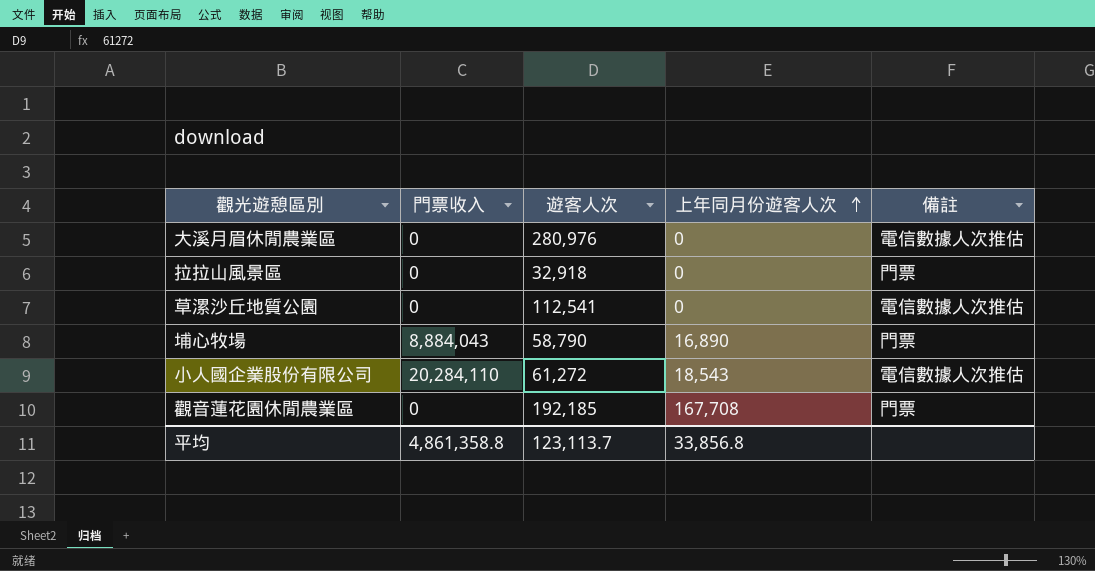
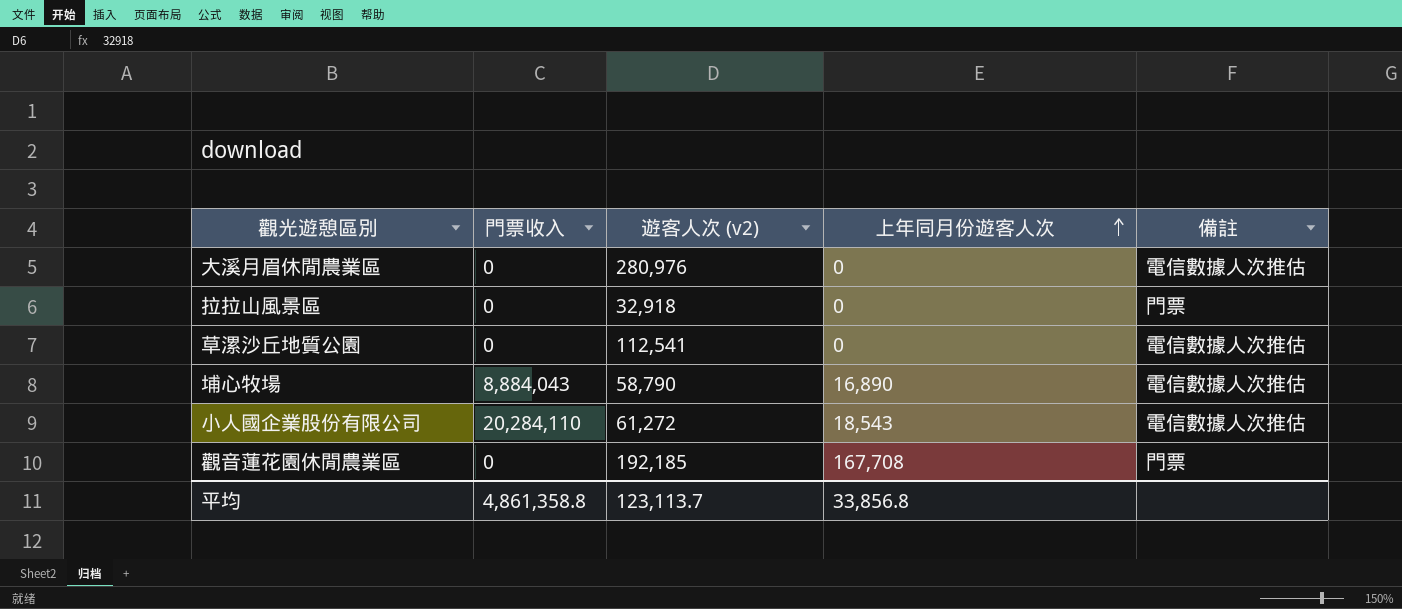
column name: 遊客人次 -> 遊客人次 (v2)
埔心牧場 | 備註: 門票 -> 電信數據人次推估

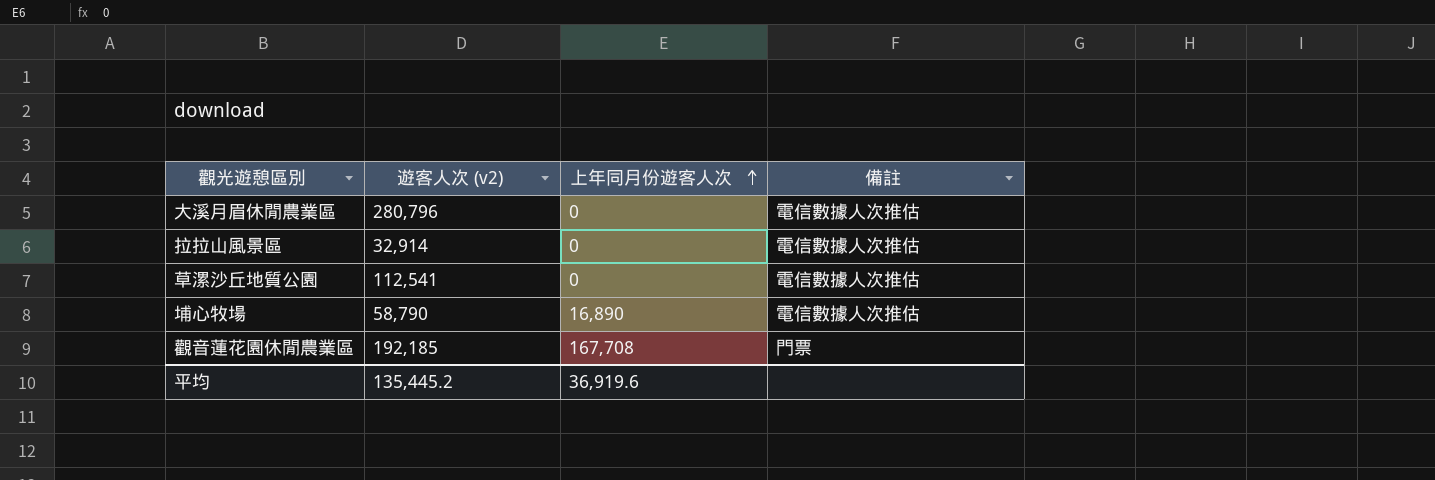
column 門票收入 | position: 2 -> none
row 小人國企業股份有限公司: 20,284,110 | 61,272 | 18,543 | 電信數據人次推估 -> none
大溪月眉休閒農業區 | 遊客人次 (v2): 280,976 -> 280,796
拉拉山風景區 | 遊客人次 (v2): 32,918 -> 32,914
拉拉山風景區 | 備註: 門票 -> 電信數據人次推估
平均 | 遊客人次 (v2): 123,113.7 -> 135,445.2
平均 | 上年同月份遊客人次: 33,856.8 -> 36,919.6

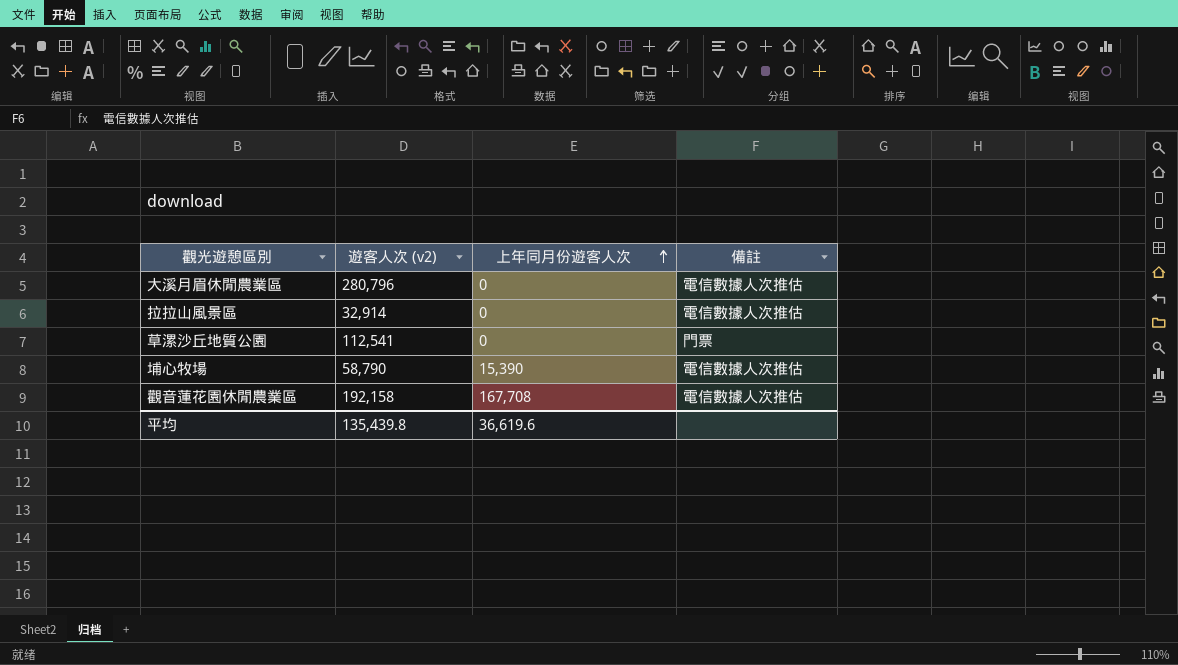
草漯沙丘地質公園 | 備註: 電信數據人次推估 -> 門票
埔心牧場 | 上年同月份遊客人次: 16,890 -> 15,390
觀音蓮花園休閒農業區 | 遊客人次 (v2): 192,185 -> 192,158
觀音蓮花園休閒農業區 | 備註: 門票 -> 電信數據人次推估
平均 | 遊客人次 (v2): 135,445.2 -> 135,439.8
平均 | 上年同月份遊客人次: 36,919.6 -> 36,619.6

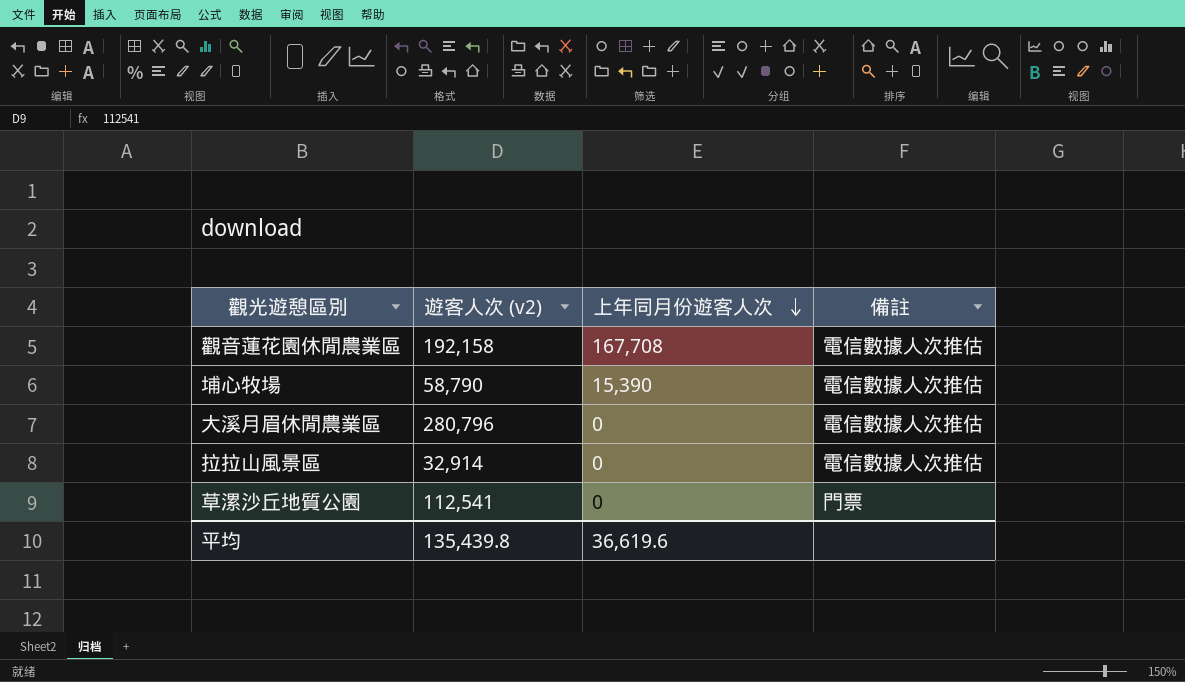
row order: 上年同月份遊客人次 ascending -> 上年同月份遊客人次 descending

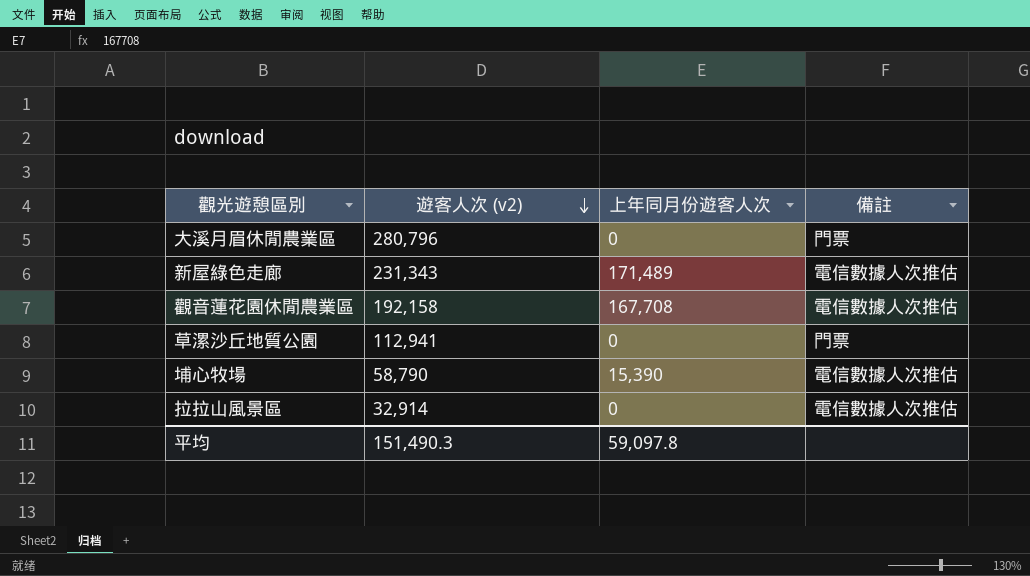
row order: 上年同月份遊客人次 descending -> 遊客人次 (v2) descending
大溪月眉休閒農業區 | 備註: 電信數據人次推估 -> 門票
row 新屋綠色走廊: none -> 231,343 | 171,489 | 電信數據人次推估
草漯沙丘地質公園 | 遊客人次 (v2): 112,541 -> 112,941
平均 | 遊客人次 (v2): 135,439.8 -> 151,490.3
平均 | 上年同月份遊客人次: 36,619.6 -> 59,097.8

